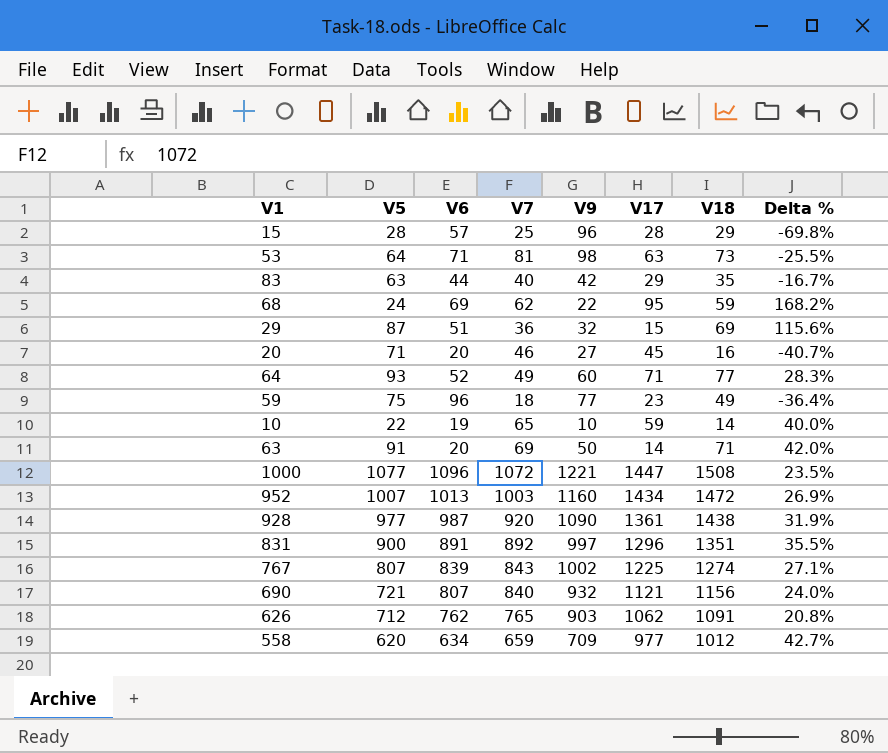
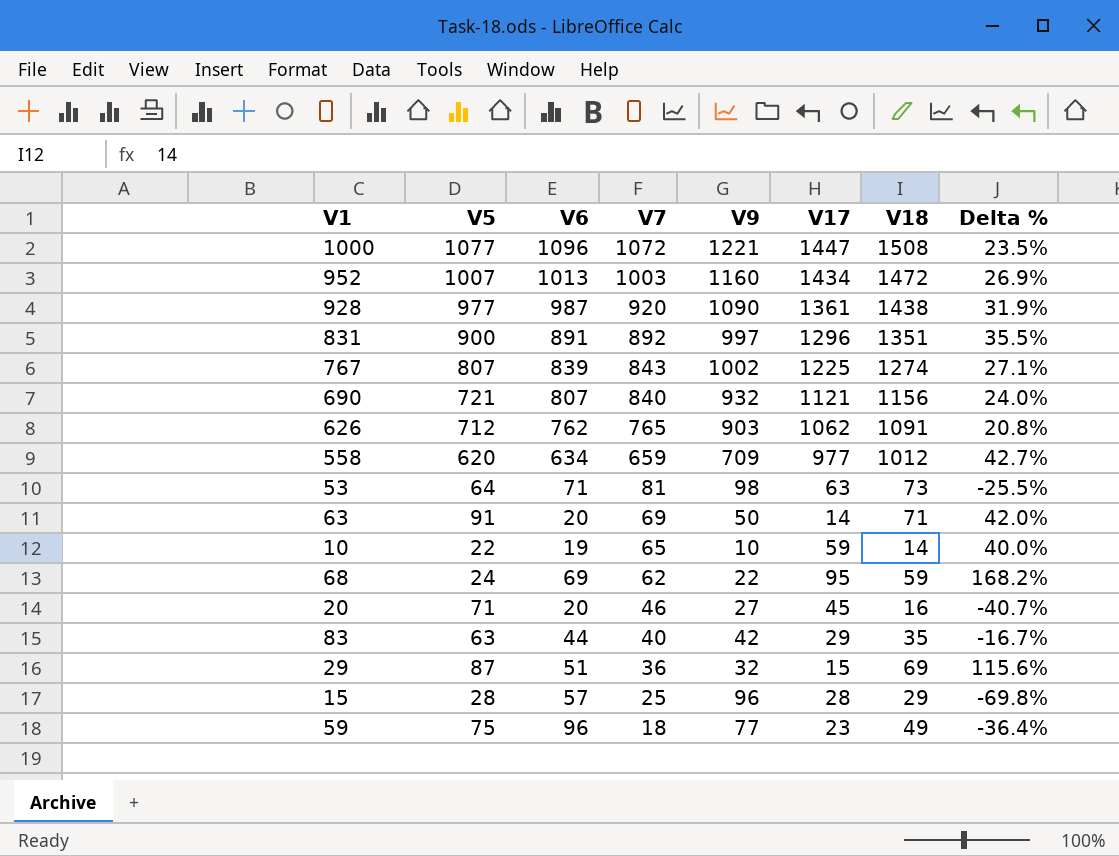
row order: none -> V7 descending
row 64: 93 | 52 | 49 | 60 | 71 | 77 | 28.3% -> none

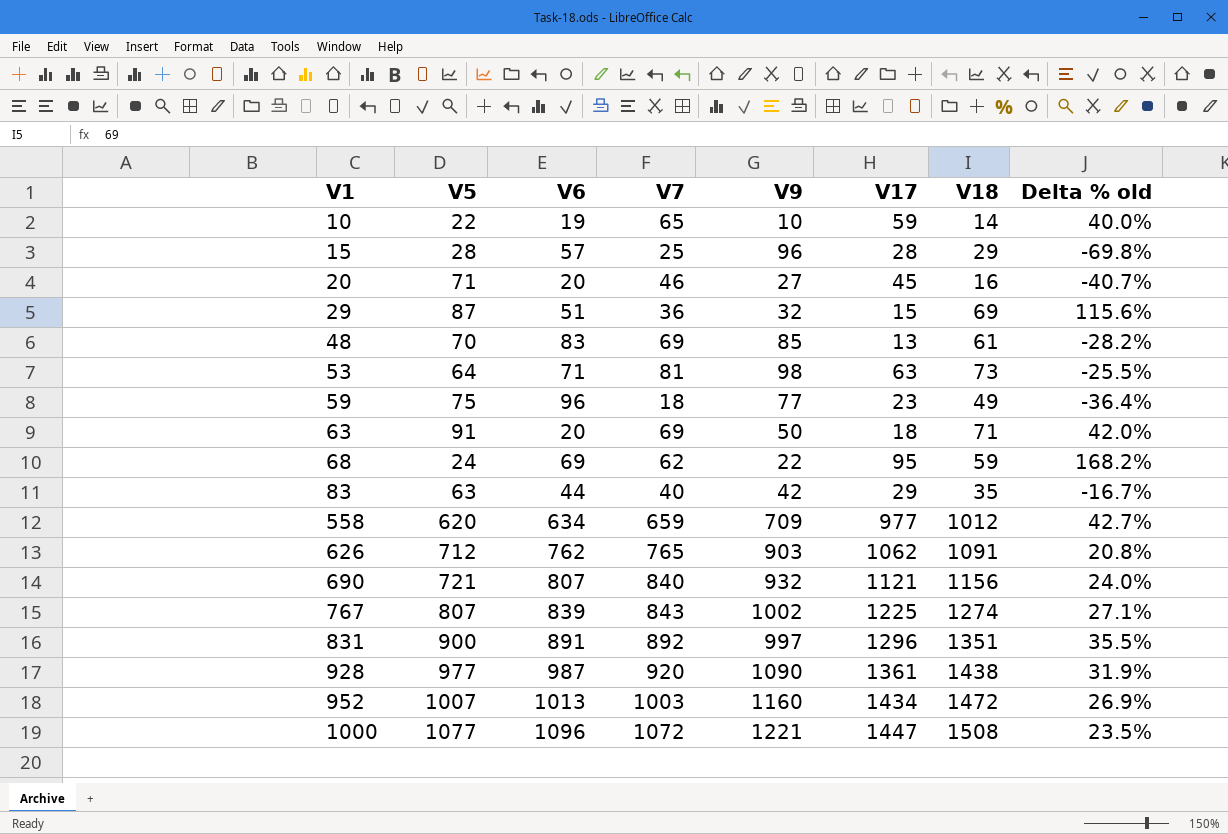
row order: V7 descending -> V1 ascending
column name: Delta % -> Delta % old
row 48: none -> 70 | 83 | 69 | 85 | 13 | 61 | -28.2%
63 | V17: 14 -> 18

